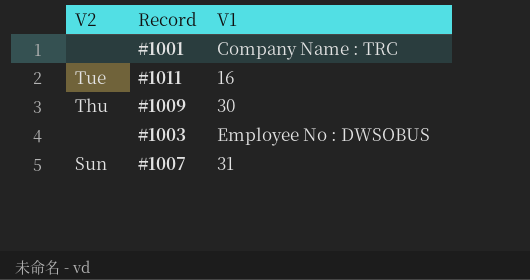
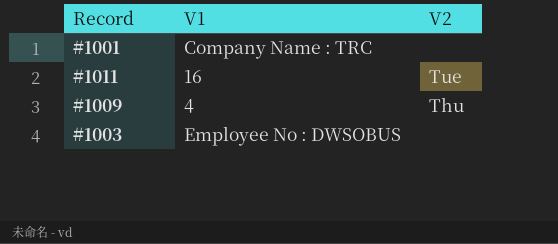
column V2 | position: 1 -> 3
row #1007: Sun | 31 -> none
#1009 | V1: 30 -> 4

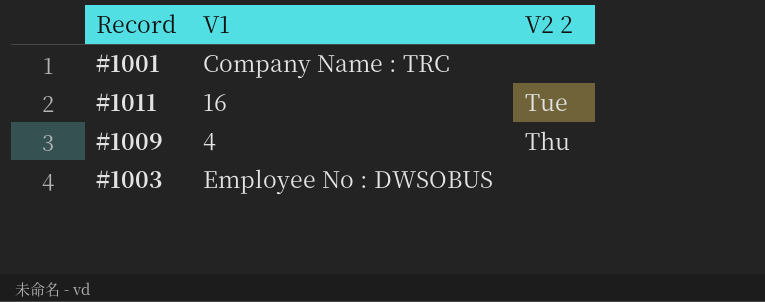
column name: V2 -> V2 2

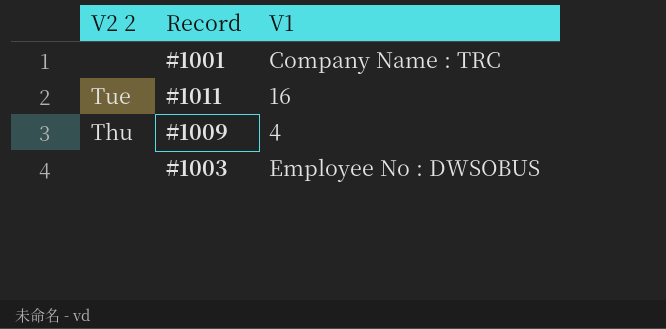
column V2 2 | position: 3 -> 1

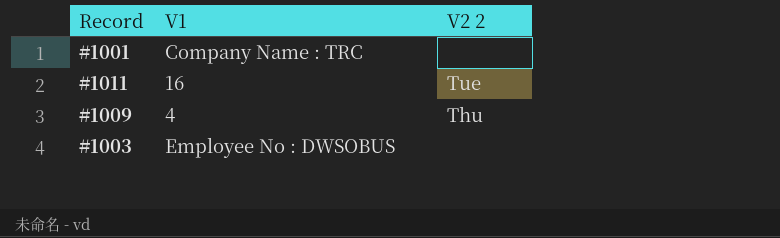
column V2 2 | position: 1 -> 3

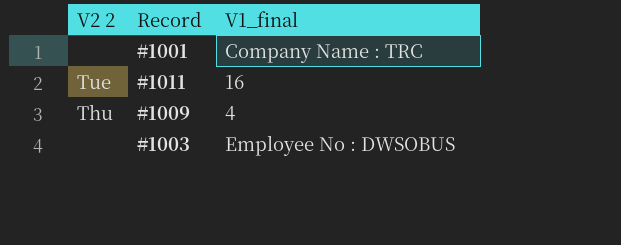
column V2 2 | position: 3 -> 1
column name: V1 -> V1_final

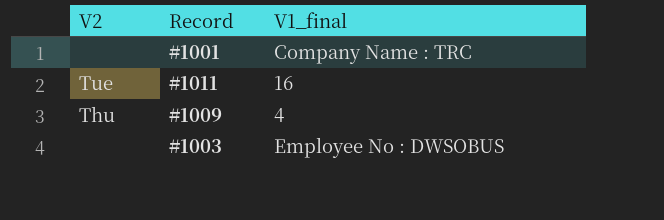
column name: V2 2 -> V2

